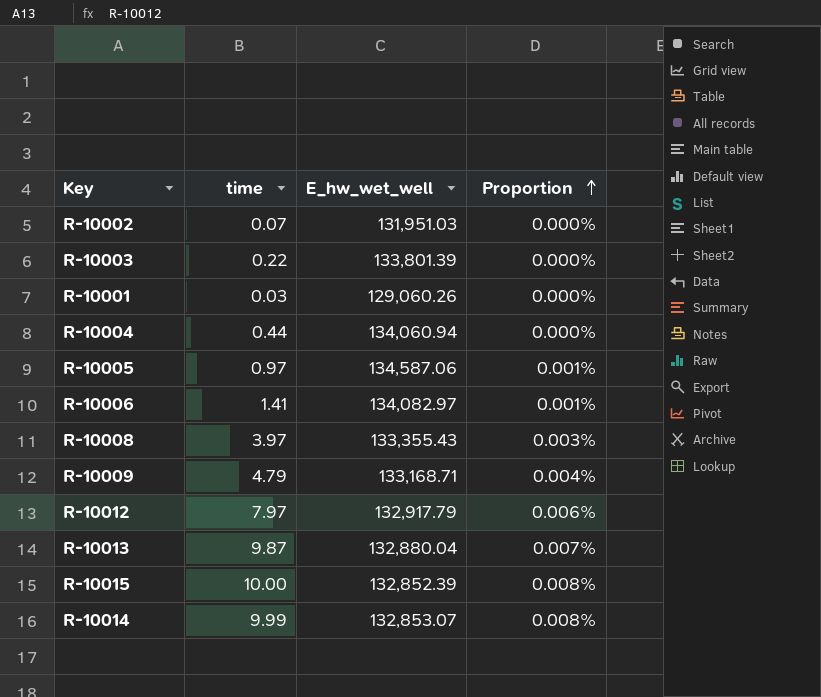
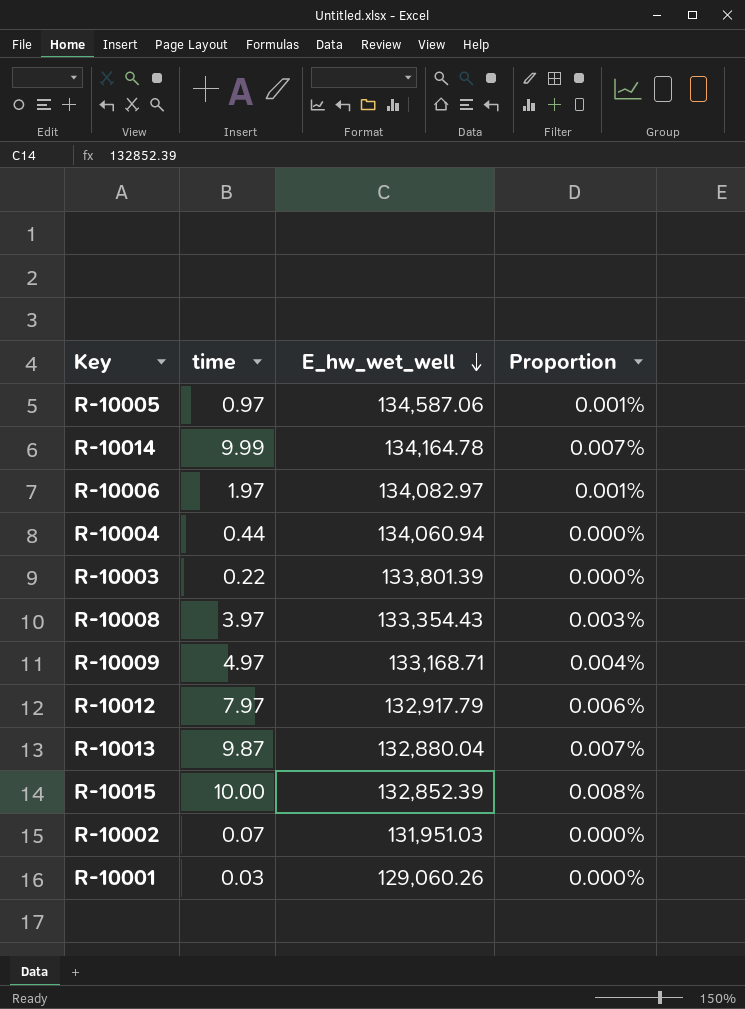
row order: Proportion ascending -> E_hw_wet_well descending
R-10014 | E_hw_wet_well: 132,853.07 -> 134,164.78
R-10014 | Proportion: 0.008% -> 0.007%
R-10006 | time: 1.41 -> 1.97
R-10008 | E_hw_wet_well: 133,355.43 -> 133,354.43
R-10009 | time: 4.79 -> 4.97

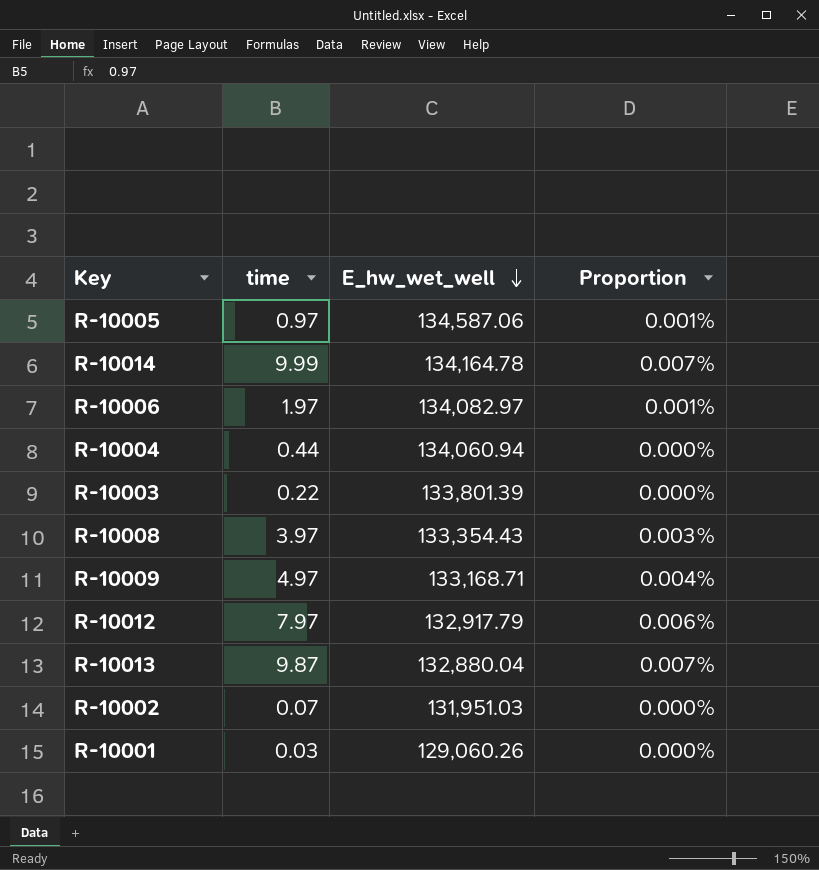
row R-10015: 10.00 | 132,852.39 | 0.008% -> none

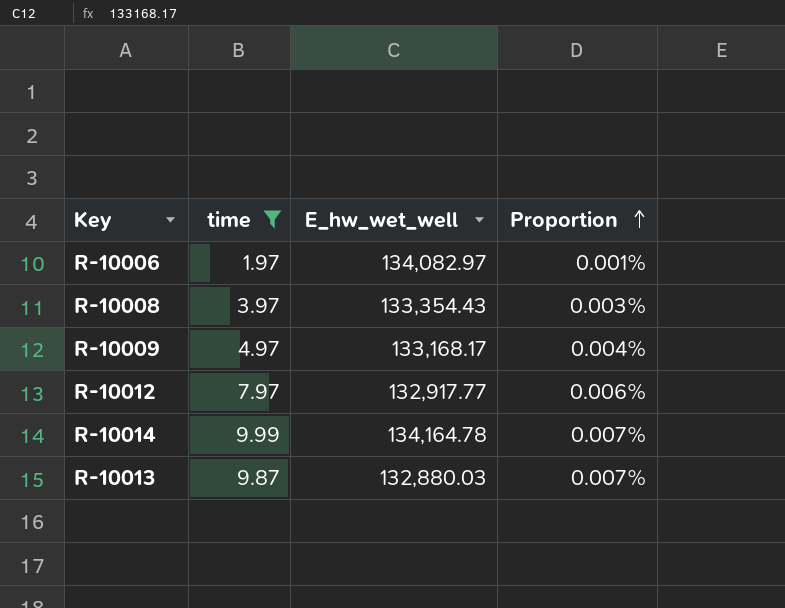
filter: none -> time >= 1.97
row order: E_hw_wet_well descending -> Proportion ascending
R-10009 | E_hw_wet_well: 133,168.71 -> 133,168.17
R-10012 | E_hw_wet_well: 132,917.79 -> 132,917.77
R-10013 | E_hw_wet_well: 132,880.04 -> 132,880.03

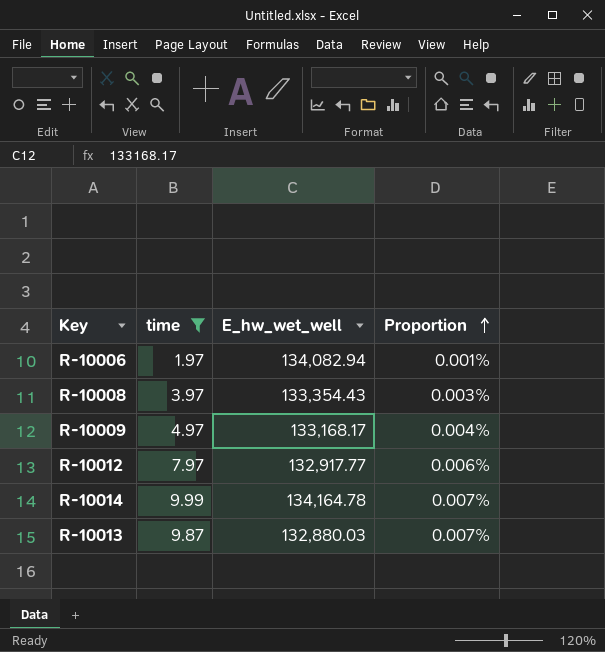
R-10006 | E_hw_wet_well: 134,082.97 -> 134,082.94

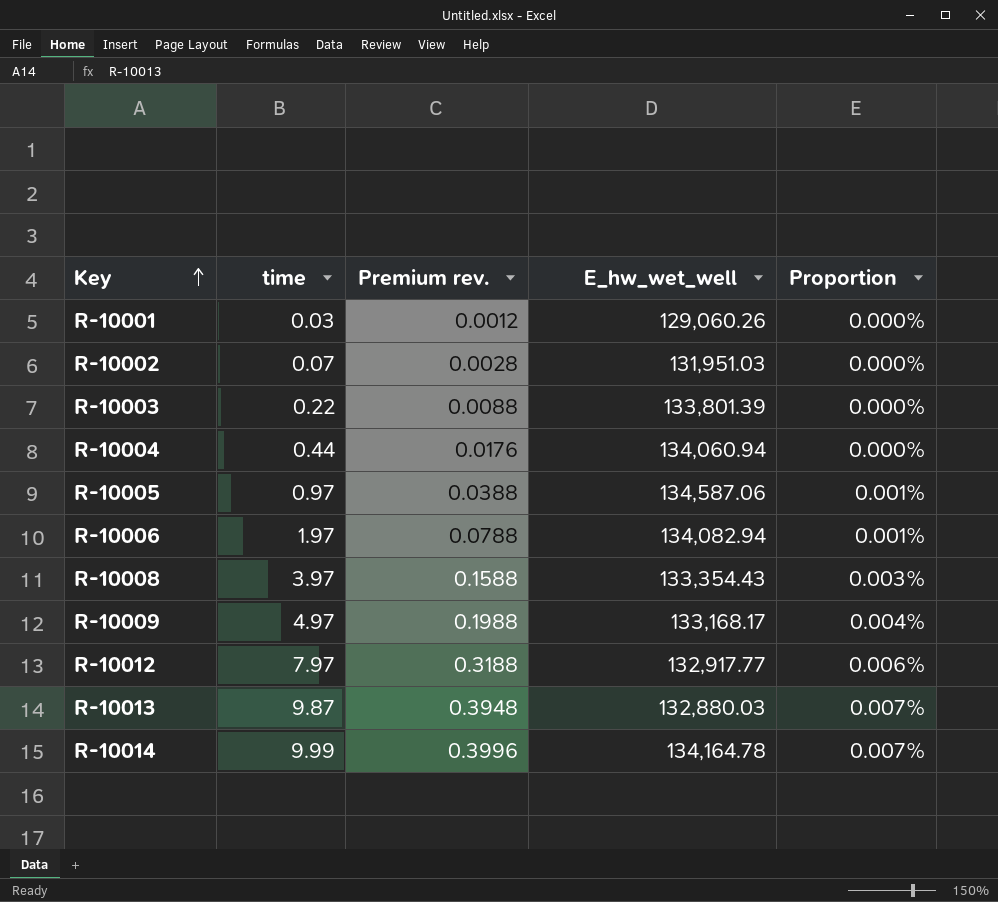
filter: time >= 1.97 -> none
row order: Proportion ascending -> Key ascending
column Premium rev. | formula: none -> [time] * 0.04

